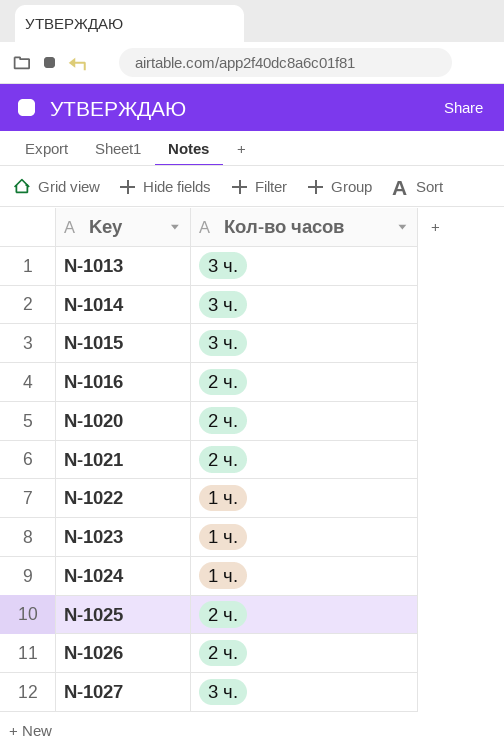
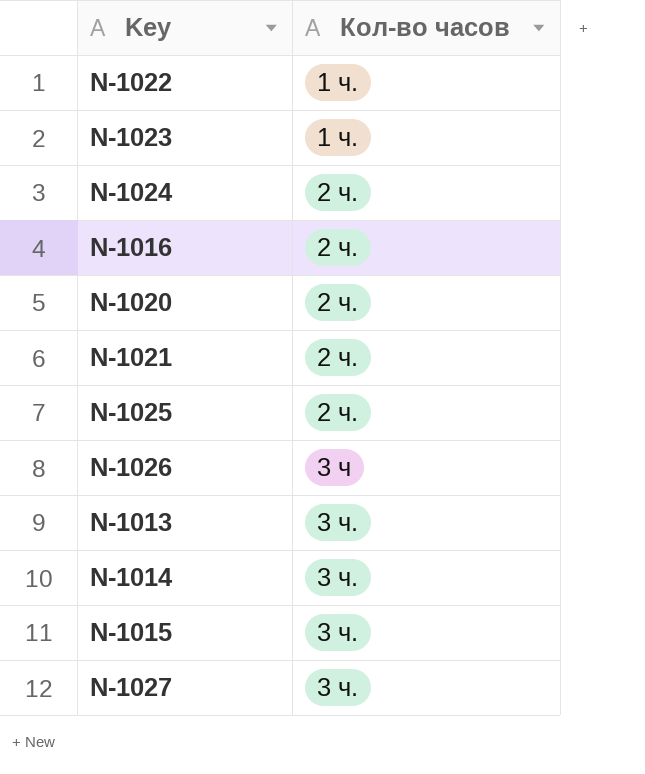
row order: Key ascending -> Кол-во часов ascending
N-1024 | Кол-во часов: 1 ч. -> 2 ч.
N-1026 | Кол-во часов: 2 ч. -> 3 ч

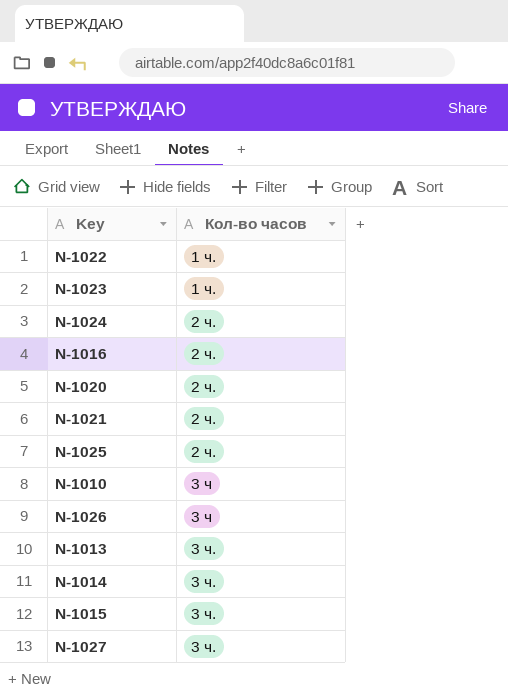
row N-1010: none -> 3 ч

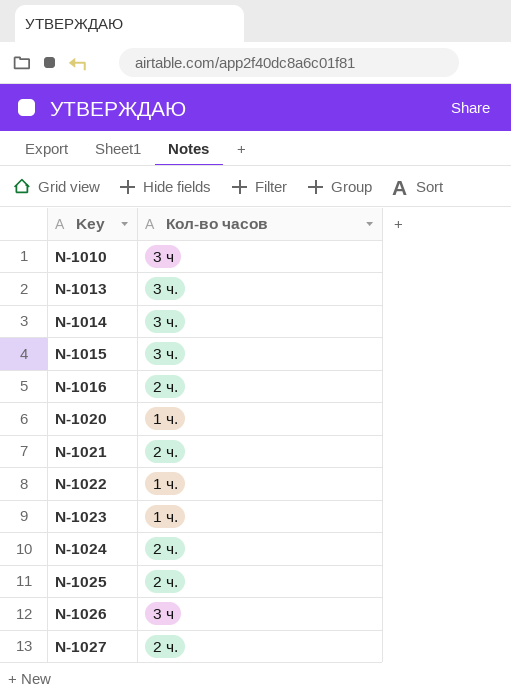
row order: Кол-во часов ascending -> Key ascending
N-1020 | Кол-во часов: 2 ч. -> 1 ч.
N-1027 | Кол-во часов: 3 ч. -> 2 ч.

